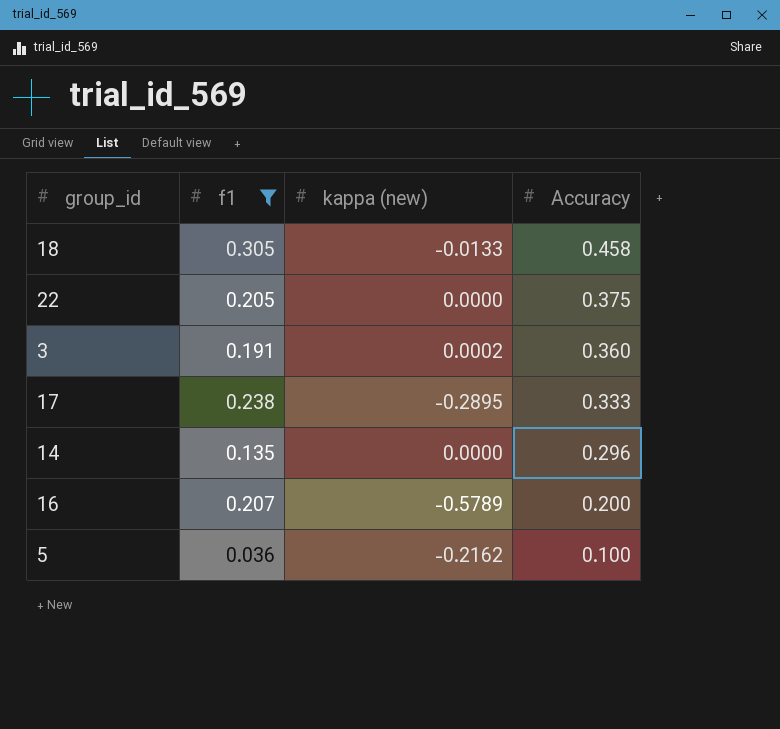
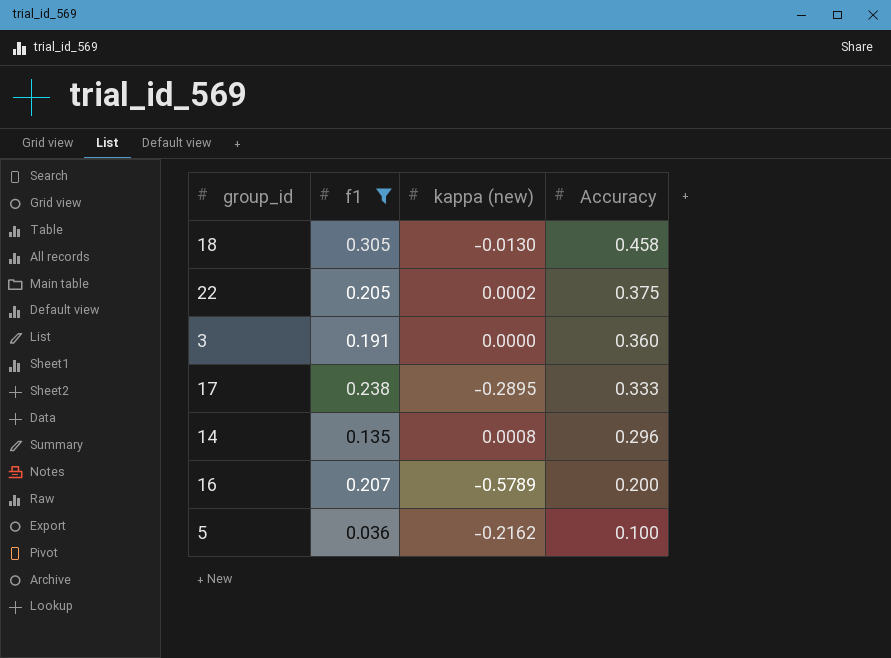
18 | kappa (new): -0.0133 -> -0.0130
22 | kappa (new): 0.0000 -> 0.0002
3 | kappa (new): 0.0002 -> 0.0000
14 | kappa (new): 0.0000 -> 0.0008

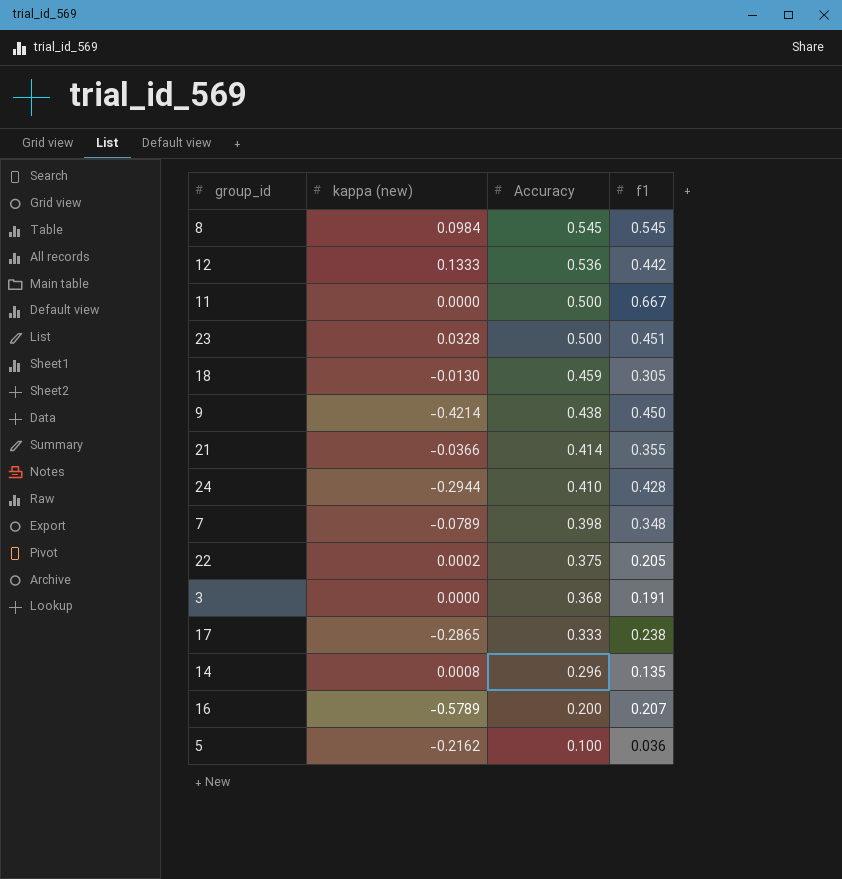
filter: f1 <= 0.305 -> none
column f1 | position: 2 -> 4
18 | Accuracy: 0.458 -> 0.459
3 | Accuracy: 0.360 -> 0.368
17 | kappa (new): -0.2895 -> -0.2865

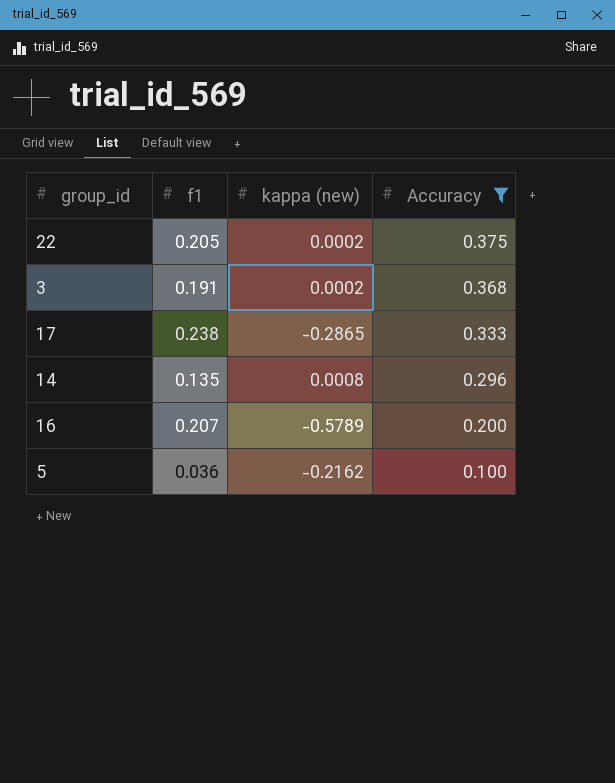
filter: none -> Accuracy <= 0.375
column f1 | position: 4 -> 2
3 | kappa (new): 0.0000 -> 0.0002

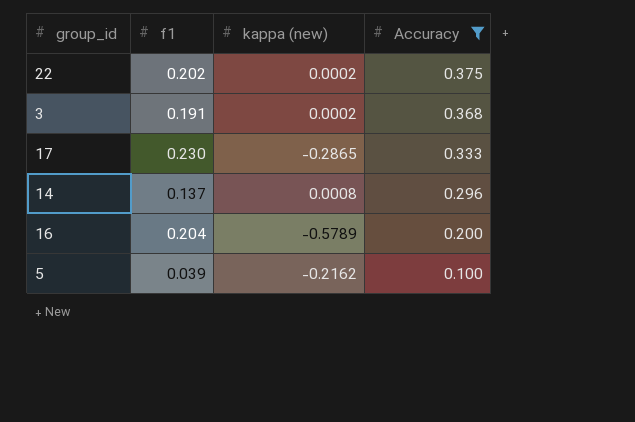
22 | f1: 0.205 -> 0.202
17 | f1: 0.238 -> 0.230
14 | f1: 0.135 -> 0.137
16 | f1: 0.207 -> 0.204
5 | f1: 0.036 -> 0.039

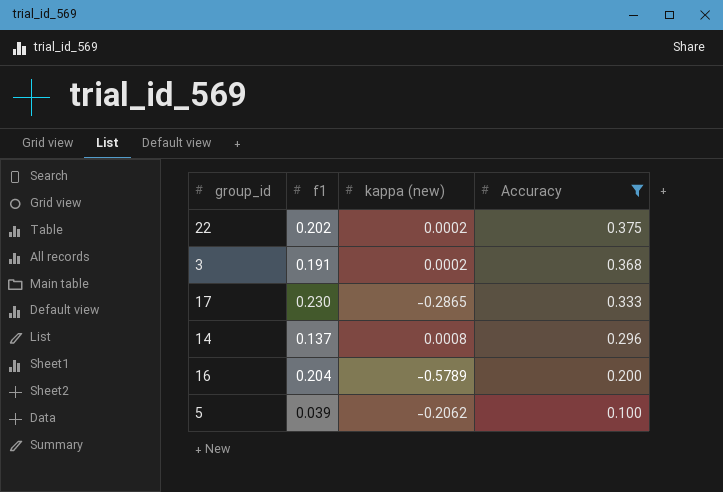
5 | kappa (new): -0.2162 -> -0.2062

